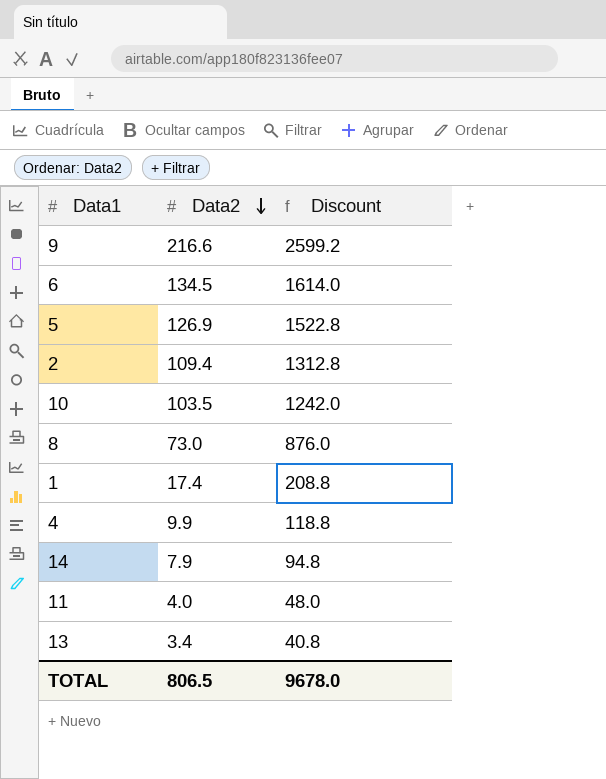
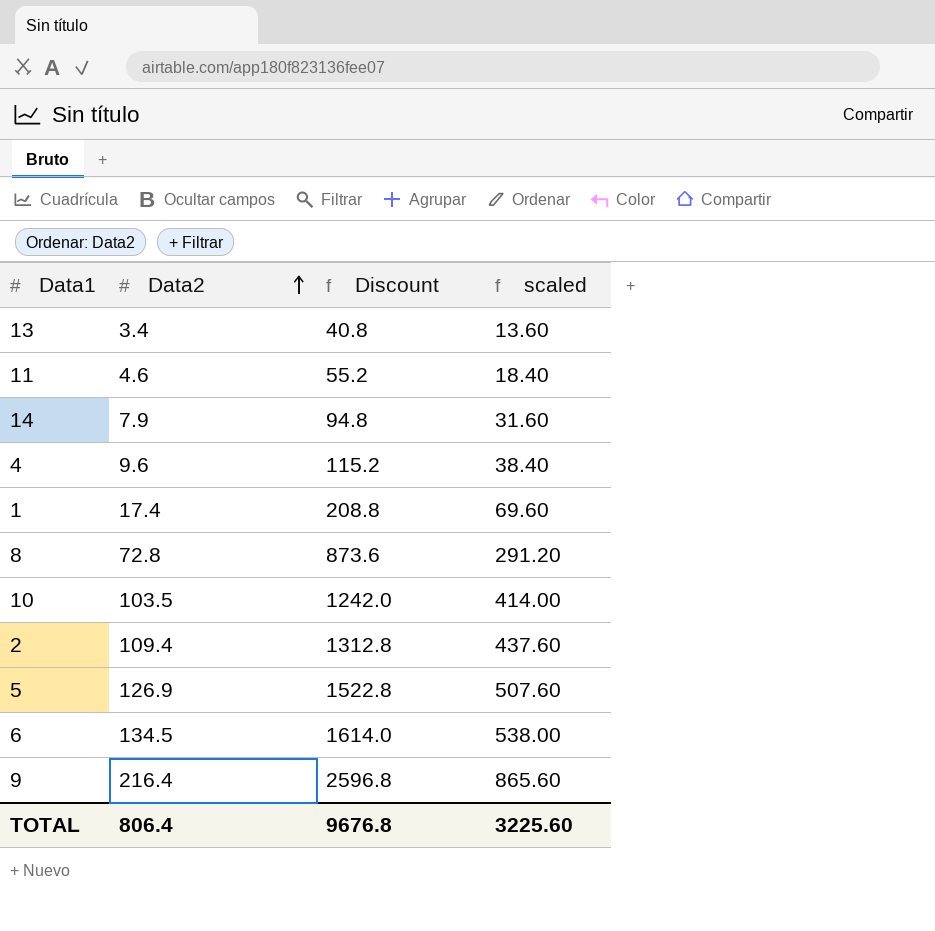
row order: Data2 descending -> Data2 ascending
column scaled | formula: none -> [Data2] * 4
11 | Data2: 4.0 -> 4.6
11 | Discount: 48.0 -> 55.2
4 | Data2: 9.9 -> 9.6
4 | Discount: 118.8 -> 115.2
8 | Data2: 73.0 -> 72.8
8 | Discount: 876.0 -> 873.6
9 | Data2: 216.6 -> 216.4
9 | Discount: 2599.2 -> 2596.8
TOTAL | Data2: 806.5 -> 806.4
TOTAL | Discount: 9678.0 -> 9676.8

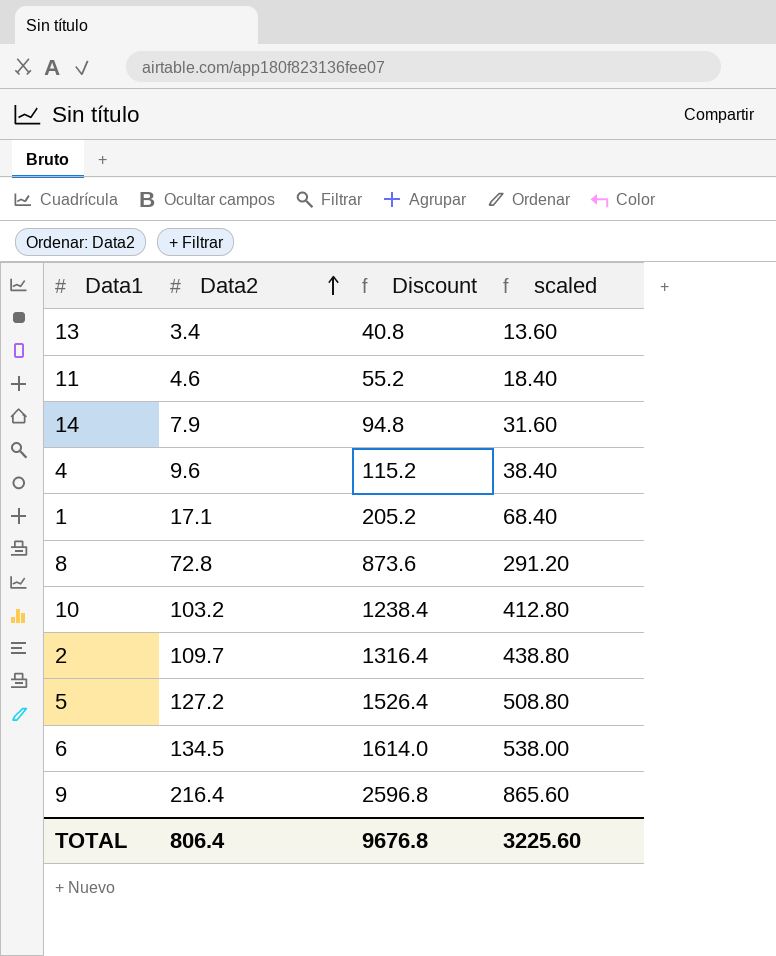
1 | Data2: 17.4 -> 17.1
1 | Discount: 208.8 -> 205.2
1 | scaled: 69.60 -> 68.40
10 | Data2: 103.5 -> 103.2
10 | Discount: 1242.0 -> 1238.4
10 | scaled: 414.00 -> 412.80
2 | Data2: 109.4 -> 109.7
2 | Discount: 1312.8 -> 1316.4
2 | scaled: 437.60 -> 438.80
5 | Data2: 126.9 -> 127.2
5 | Discount: 1522.8 -> 1526.4
5 | scaled: 507.60 -> 508.80

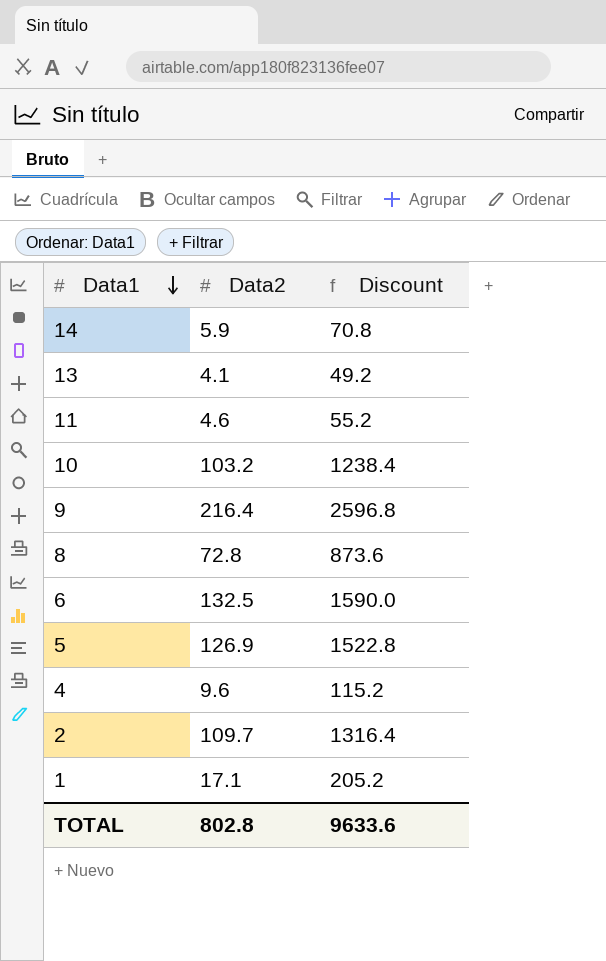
row order: Data2 ascending -> Data1 descending
column scaled | formula: [Data2] * 4 -> none
14 | Data2: 7.9 -> 5.9
14 | Discount: 94.8 -> 70.8
13 | Data2: 3.4 -> 4.1
13 | Discount: 40.8 -> 49.2
6 | Data2: 134.5 -> 132.5
6 | Discount: 1614.0 -> 1590.0
5 | Data2: 127.2 -> 126.9
5 | Discount: 1526.4 -> 1522.8
TOTAL | Data2: 806.4 -> 802.8
TOTAL | Discount: 9676.8 -> 9633.6

